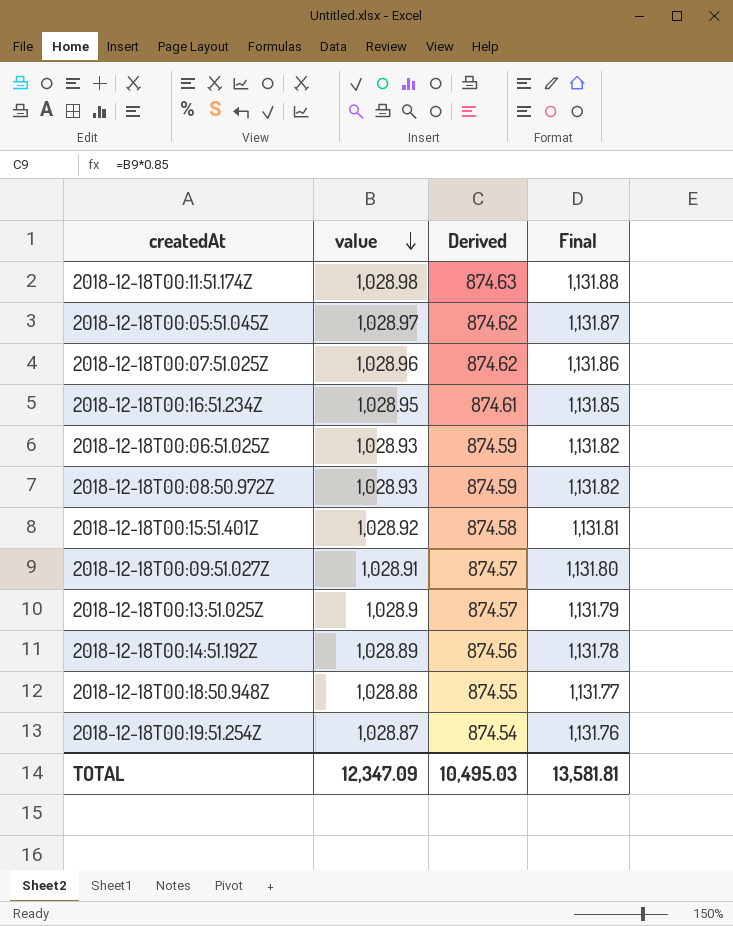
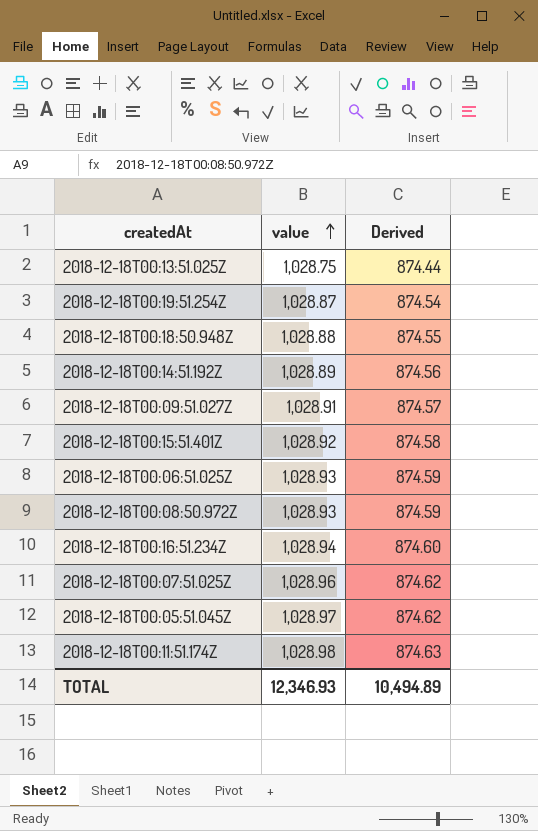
row order: value descending -> value ascending
column Final | formula: [value] * 1.1 -> none
2018-12-18T00:13:51.025Z | value: 1,028.9 -> 1,028.75
2018-12-18T00:13:51.025Z | Derived: 874.57 -> 874.44
2018-12-18T00:16:51.234Z | value: 1,028.95 -> 1,028.94
2018-12-18T00:16:51.234Z | Derived: 874.61 -> 874.60
TOTAL | value: 12,347.09 -> 12,346.93
TOTAL | Derived: 10,495.03 -> 10,494.89

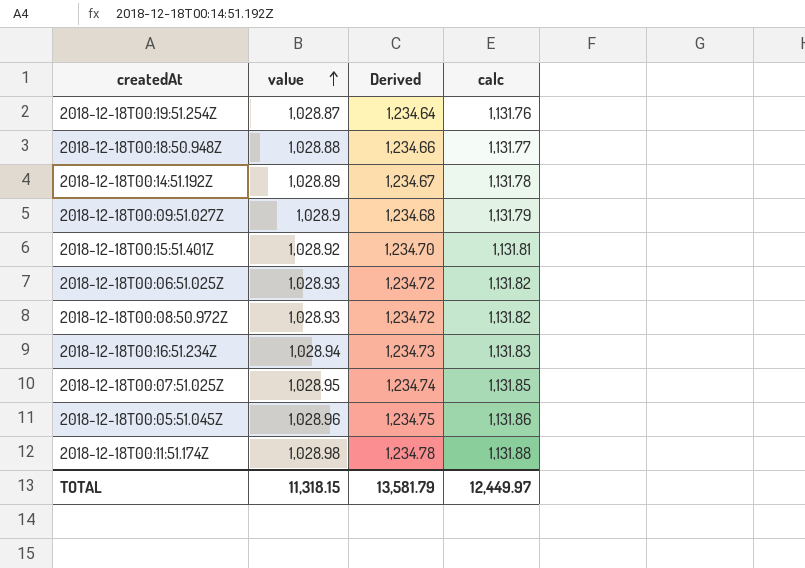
column Derived | formula: [value] * 0.85 -> [value] * 1.2
column calc | formula: none -> [value] * 1.1
row 2018-12-18T00:13:51.025Z: 1,028.75 | 874.44 -> none
2018-12-18T00:09:51.027Z | value: 1,028.91 -> 1,028.9
2018-12-18T00:07:51.025Z | value: 1,028.96 -> 1,028.95
2018-12-18T00:05:51.045Z | value: 1,028.97 -> 1,028.96
TOTAL | value: 12,346.93 -> 11,318.15
TOTAL | Derived: 10,494.89 -> 13,581.79

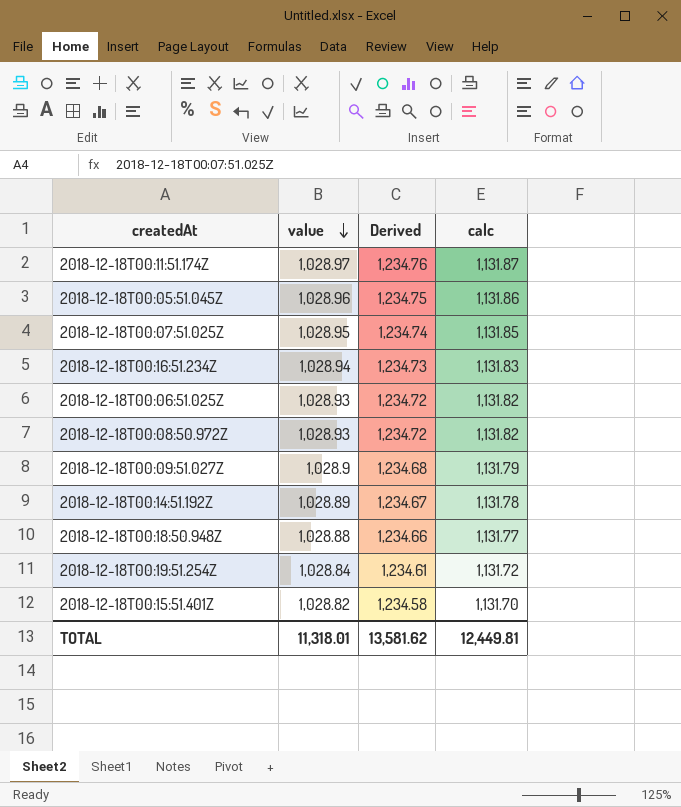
row order: value ascending -> value descending
2018-12-18T00:11:51.174Z | value: 1,028.98 -> 1,028.97
2018-12-18T00:11:51.174Z | Derived: 1,234.78 -> 1,234.76
2018-12-18T00:11:51.174Z | calc: 1,131.88 -> 1,131.87
2018-12-18T00:19:51.254Z | value: 1,028.87 -> 1,028.84
2018-12-18T00:19:51.254Z | Derived: 1,234.64 -> 1,234.61
2018-12-18T00:19:51.254Z | calc: 1,131.76 -> 1,131.72
2018-12-18T00:15:51.401Z | value: 1,028.92 -> 1,028.82
2018-12-18T00:15:51.401Z | Derived: 1,234.70 -> 1,234.58
2018-12-18T00:15:51.401Z | calc: 1,131.81 -> 1,131.70
TOTAL | value: 11,318.15 -> 11,318.01
TOTAL | Derived: 13,581.79 -> 13,581.62
TOTAL | calc: 12,449.97 -> 12,449.81

